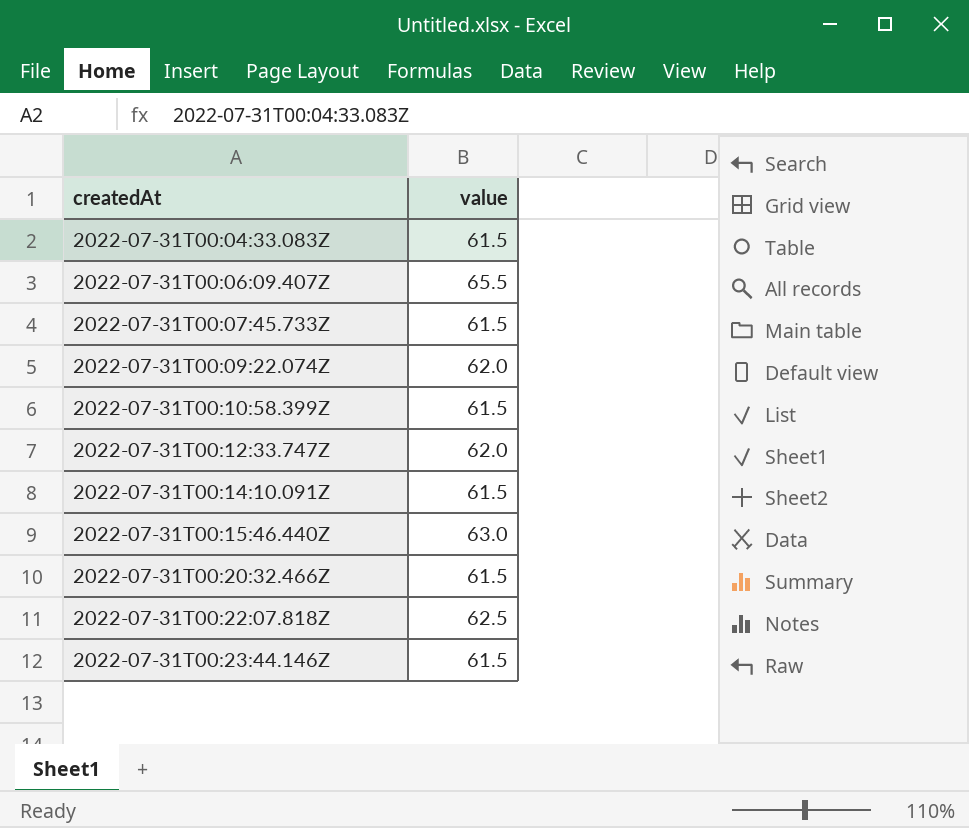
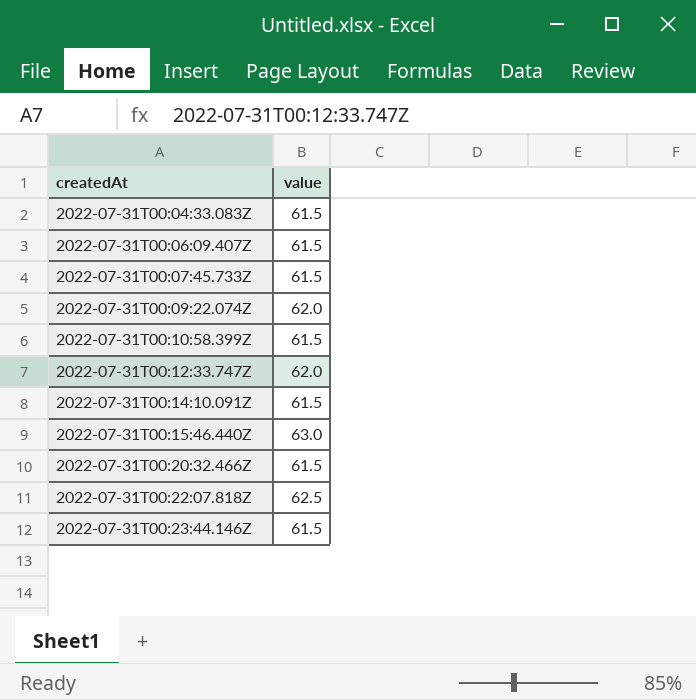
2022-07-31T00:06:09.407Z | value: 65.5 -> 61.5

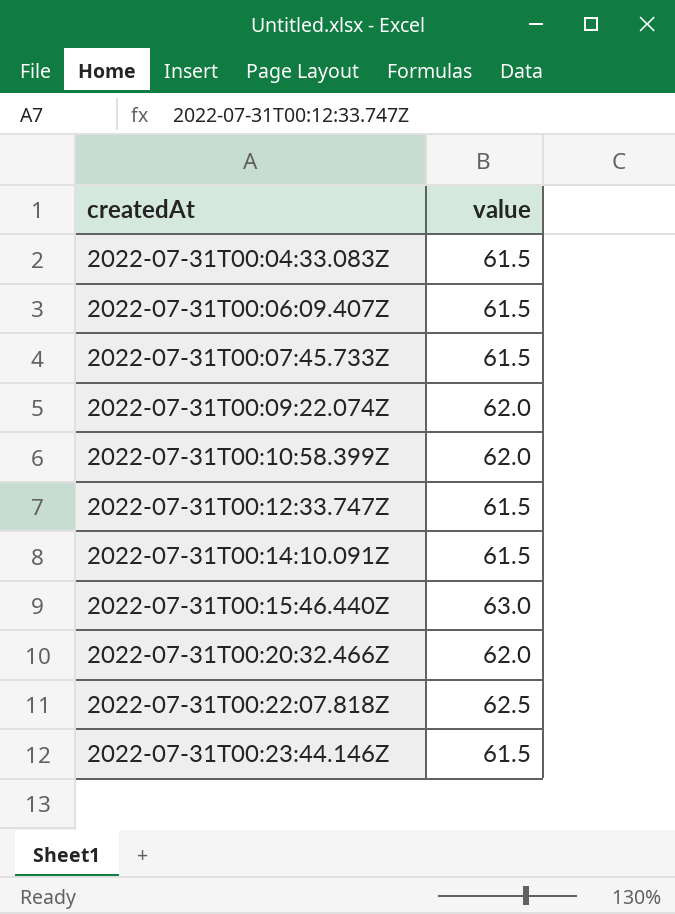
2022-07-31T00:10:58.399Z | value: 61.5 -> 62.0
2022-07-31T00:12:33.747Z | value: 62.0 -> 61.5
2022-07-31T00:20:32.466Z | value: 61.5 -> 62.0

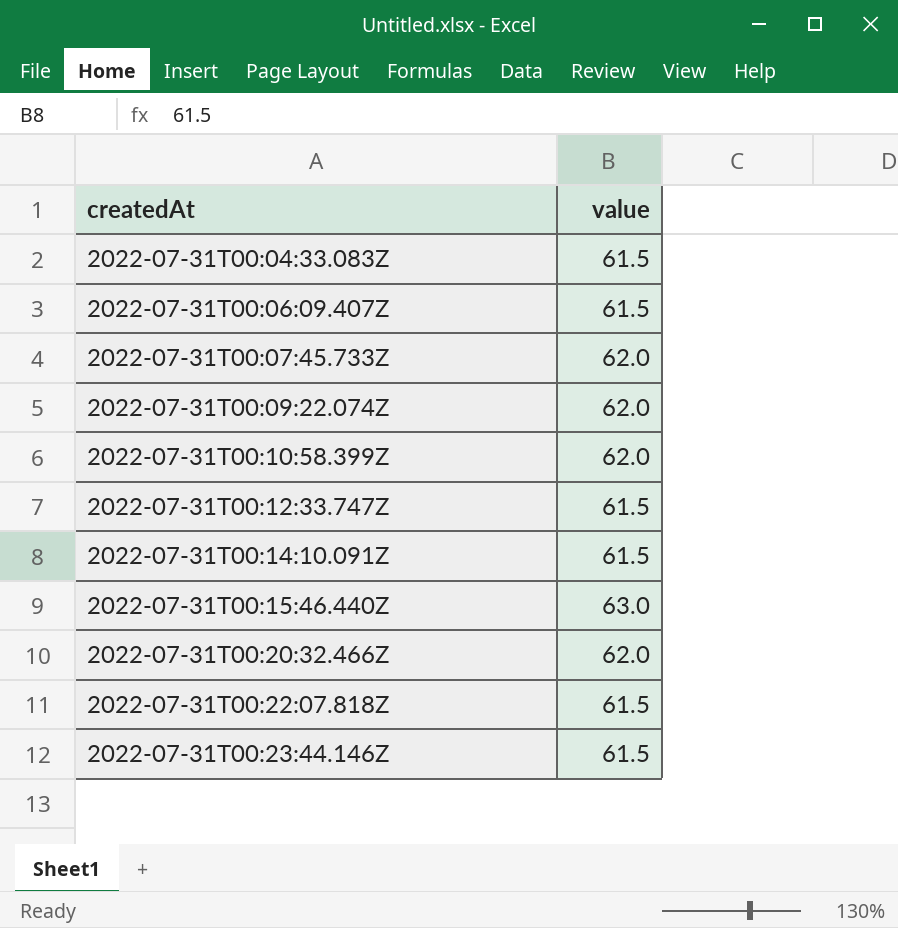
2022-07-31T00:07:45.733Z | value: 61.5 -> 62.0
2022-07-31T00:22:07.818Z | value: 62.5 -> 61.5

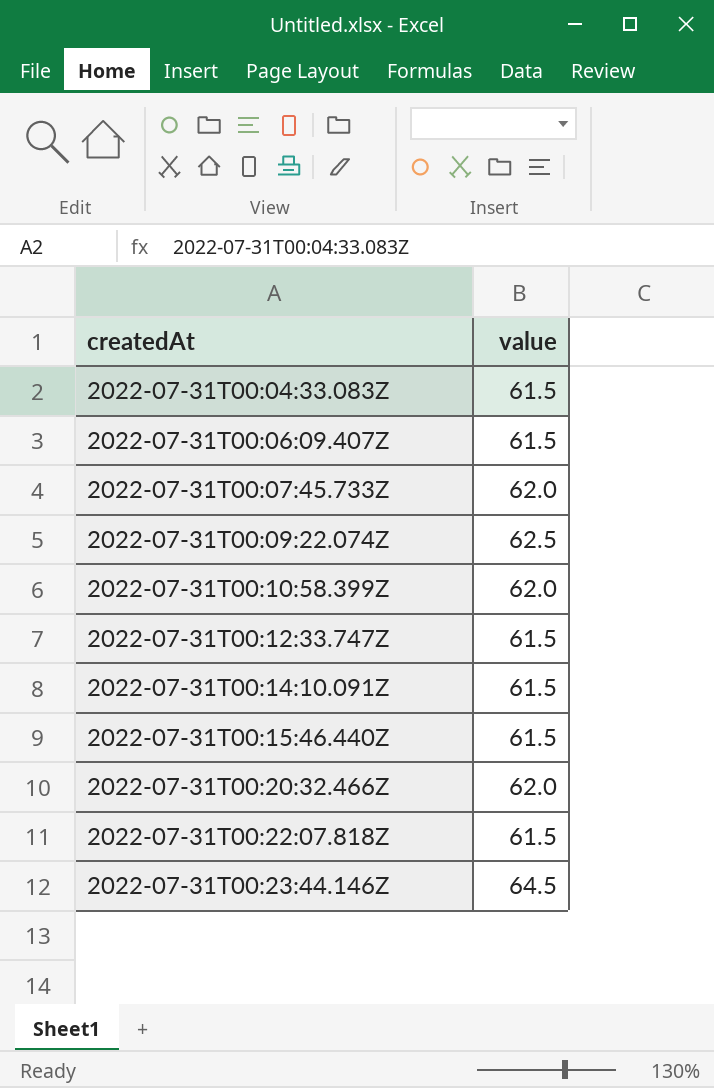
2022-07-31T00:09:22.074Z | value: 62.0 -> 62.5
2022-07-31T00:15:46.440Z | value: 63.0 -> 61.5
2022-07-31T00:23:44.146Z | value: 61.5 -> 64.5

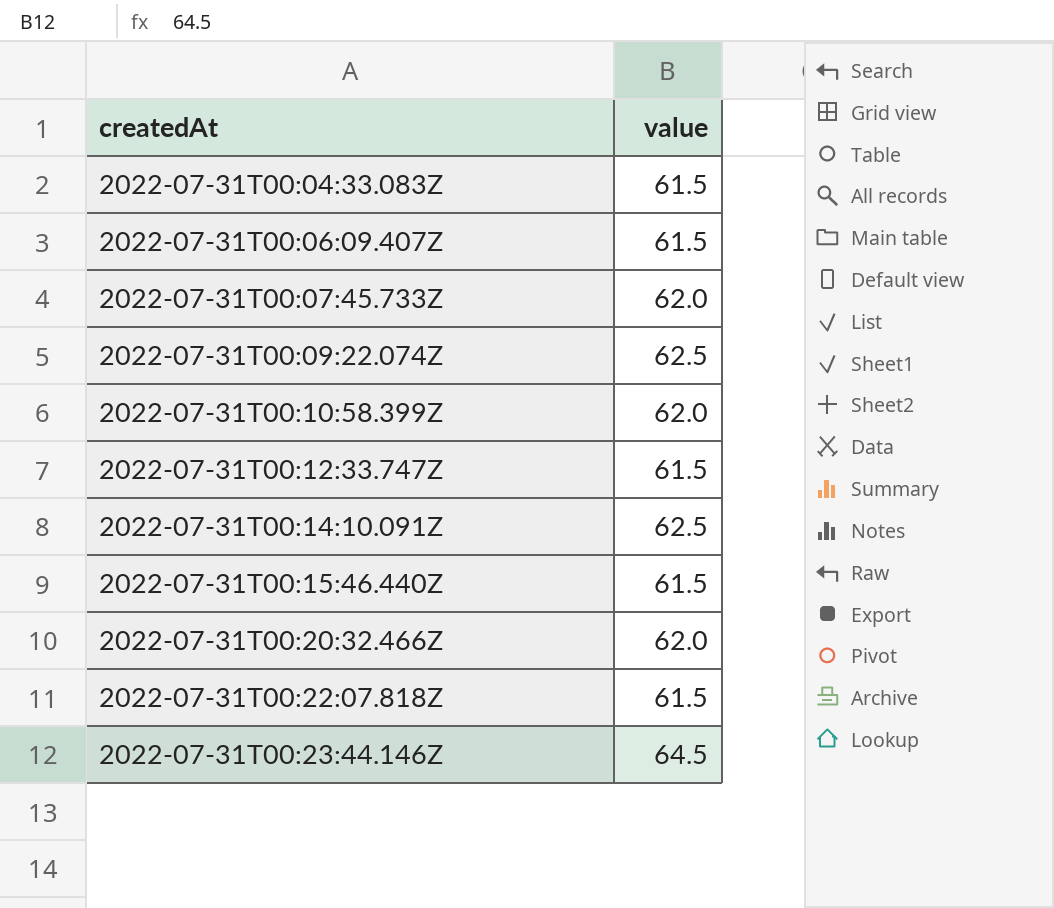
2022-07-31T00:14:10.091Z | value: 61.5 -> 62.5

